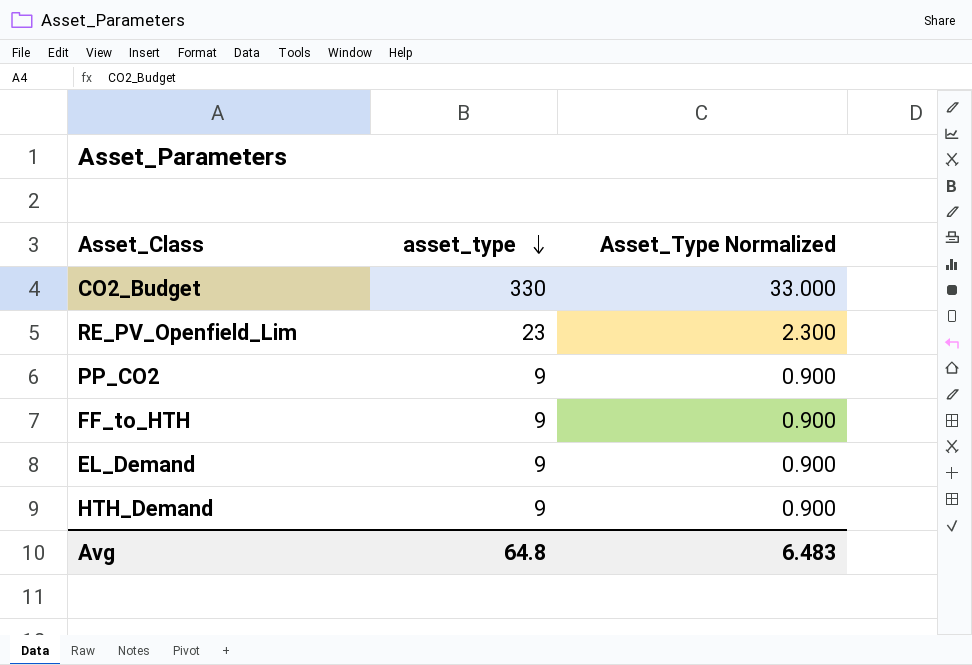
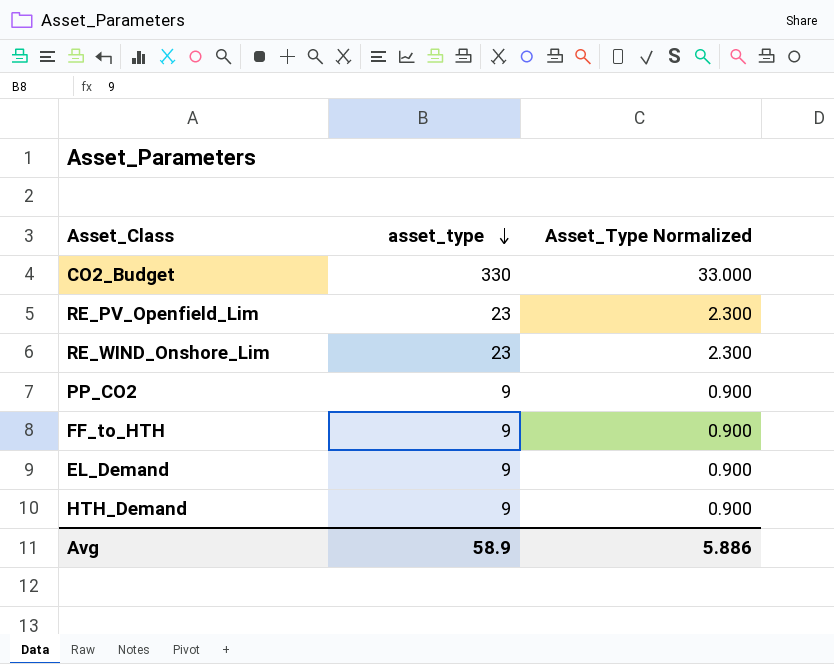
row RE_WIND_Onshore_Lim: none -> 23 | 2.300
Avg | asset_type: 64.8 -> 58.9
Avg | Asset_Type Normalized: 6.483 -> 5.886

